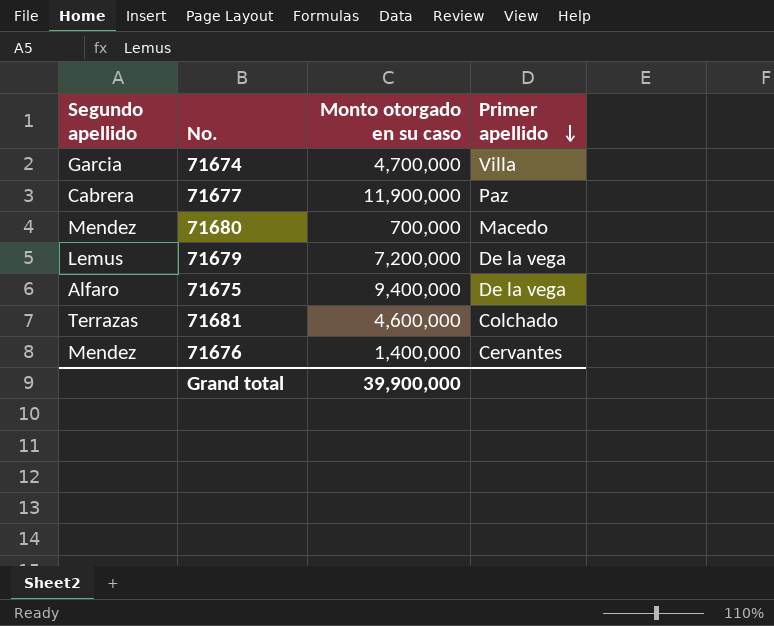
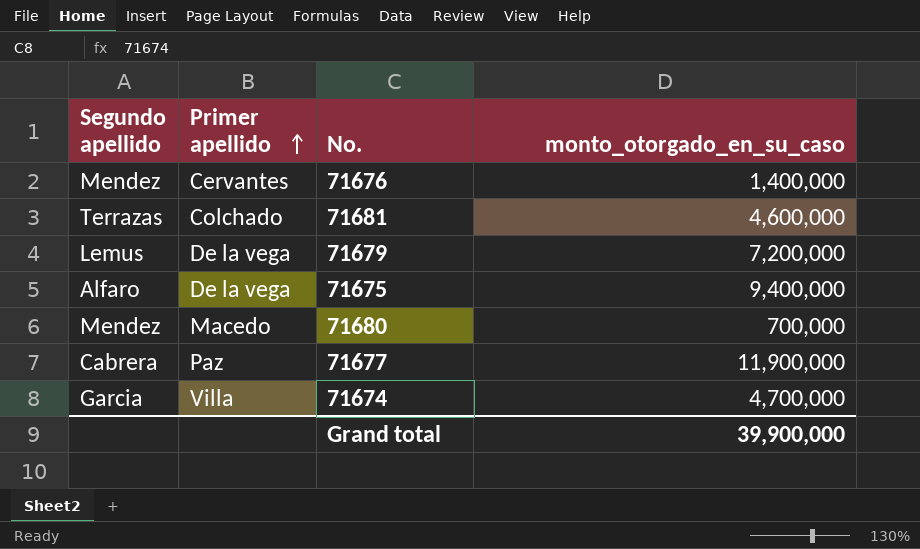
row order: Primer apellido descending -> Primer apellido ascending
column Primer apellido | position: 4 -> 2
column name: Monto otorgado en su caso -> monto_otorgado_en_su_caso

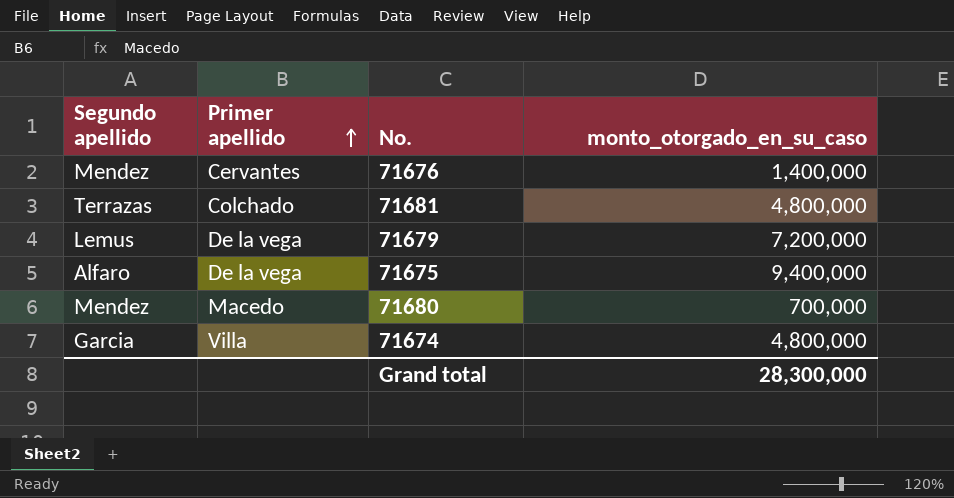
row 71677: Cabrera | Paz | 11,900,000 -> none
71681 | monto_otorgado_en_su_caso: 4,600,000 -> 4,800,000
71674 | monto_otorgado_en_su_caso: 4,700,000 -> 4,800,000
Grand total | monto_otorgado_en_su_caso: 39,900,000 -> 28,300,000

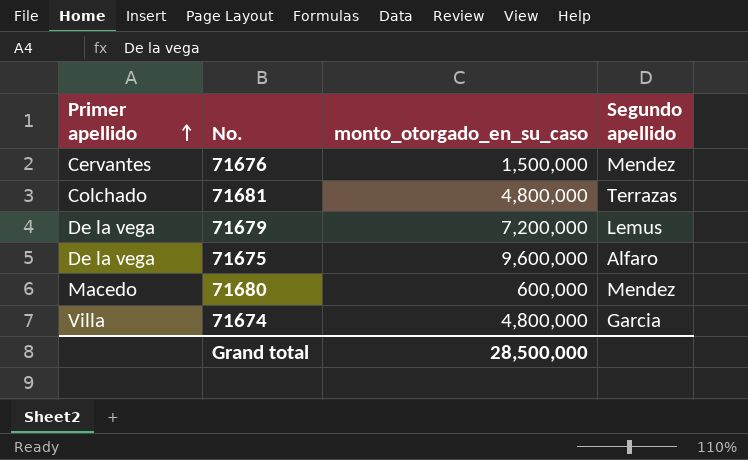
column Segundo apellido | position: 1 -> 4
71676 | monto_otorgado_en_su_caso: 1,400,000 -> 1,500,000
71675 | monto_otorgado_en_su_caso: 9,400,000 -> 9,600,000
71680 | monto_otorgado_en_su_caso: 700,000 -> 600,000
Grand total | monto_otorgado_en_su_caso: 28,300,000 -> 28,500,000

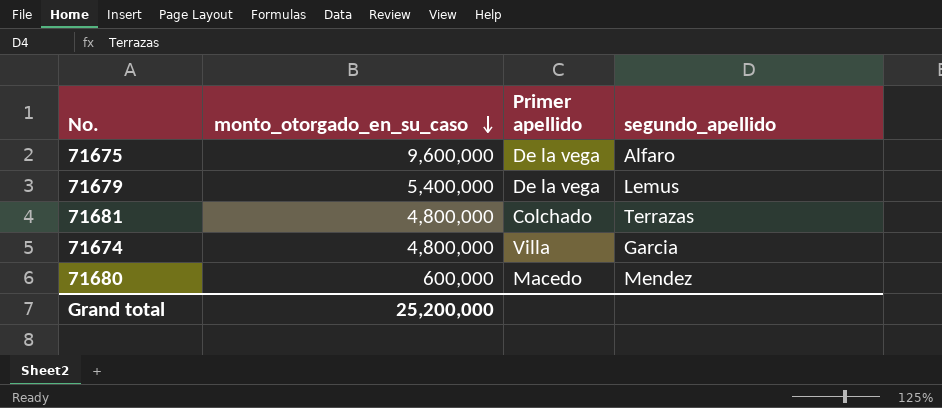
row order: Primer apellido ascending -> monto_otorgado_en_su_caso descending
column Primer apellido | position: 1 -> 3
column name: Segundo apellido -> segundo_apellido
row 71676: Cervantes | 1,500,000 | Mendez -> none
71679 | monto_otorgado_en_su_caso: 7,200,000 -> 5,400,000
Grand total | monto_otorgado_en_su_caso: 28,500,000 -> 25,200,000

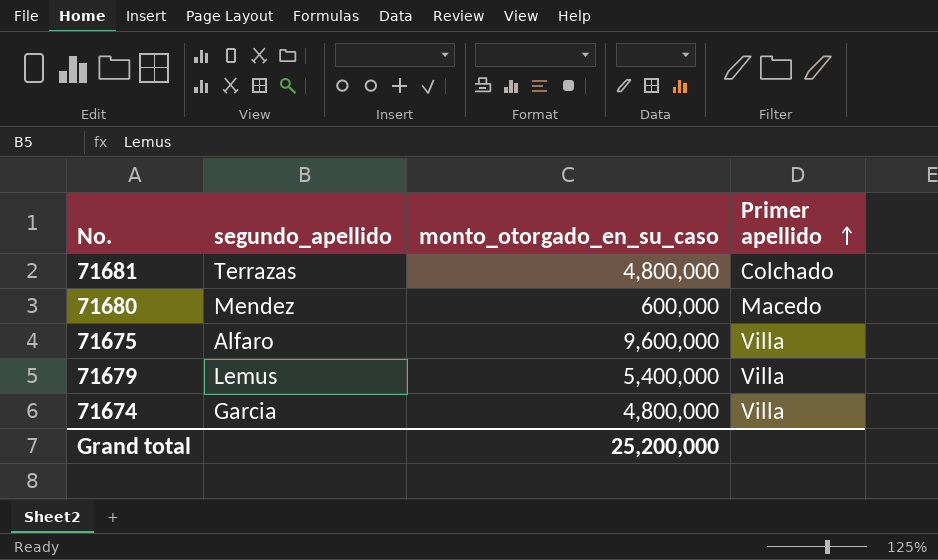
row order: monto_otorgado_en_su_caso descending -> Primer apellido ascending
column segundo_apellido | position: 4 -> 2
71675 | Primer apellido: De la vega -> Villa
71679 | Primer apellido: De la vega -> Villa

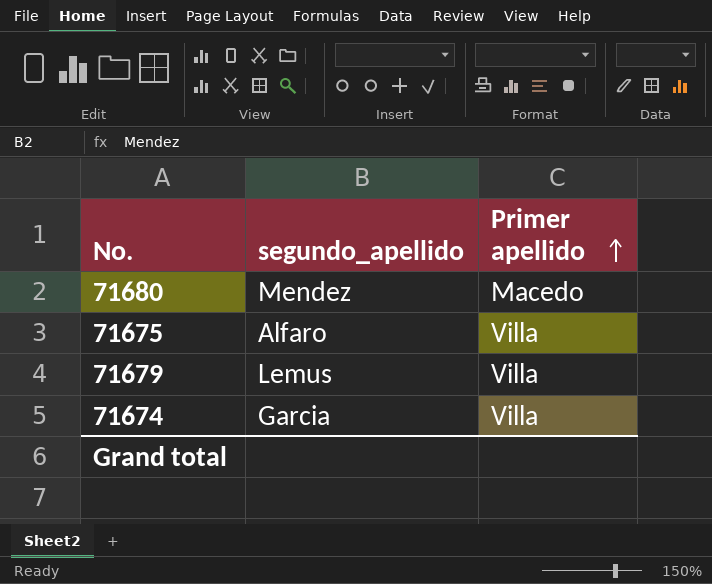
column monto_otorgado_en_su_caso | position: 3 -> none
row 71681: Terrazas | 4,800,000 | Colchado -> none

